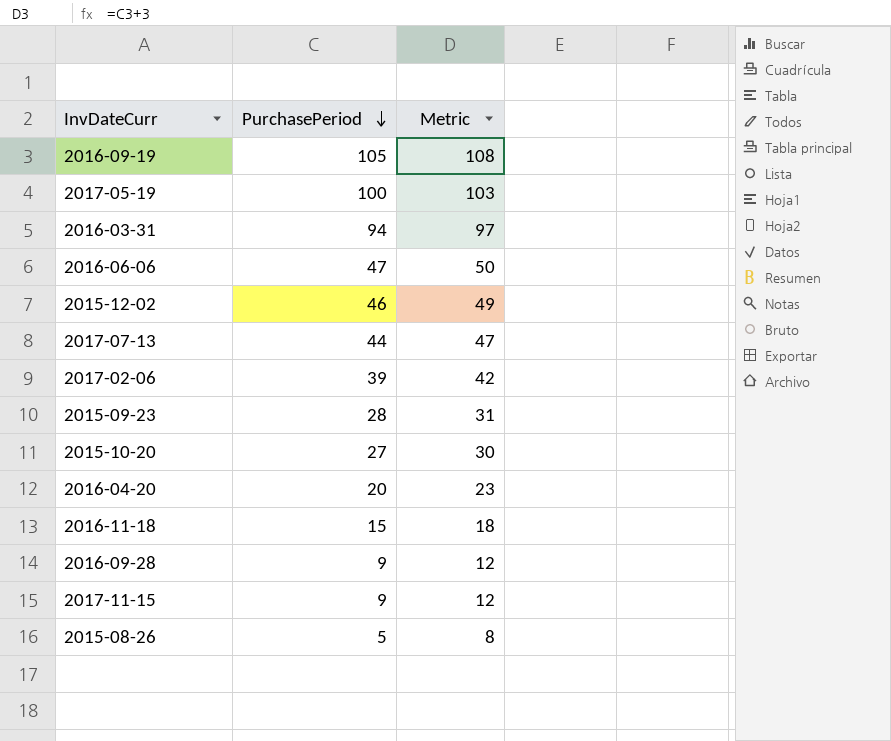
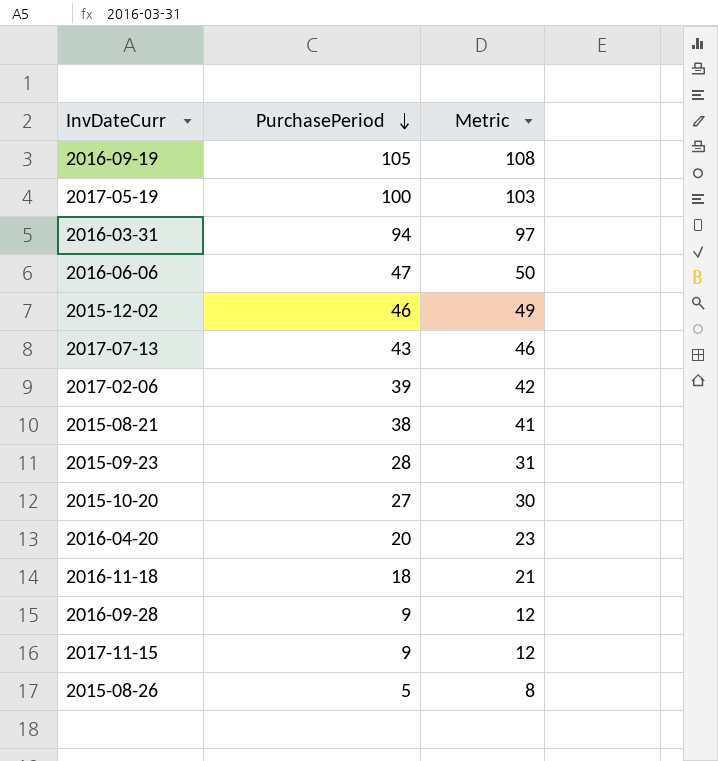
2017-07-13 | PurchasePeriod: 44 -> 43
2017-07-13 | Metric: 47 -> 46
row 2015-08-21: none -> 38 | 41
2016-11-18 | PurchasePeriod: 15 -> 18
2016-11-18 | Metric: 18 -> 21

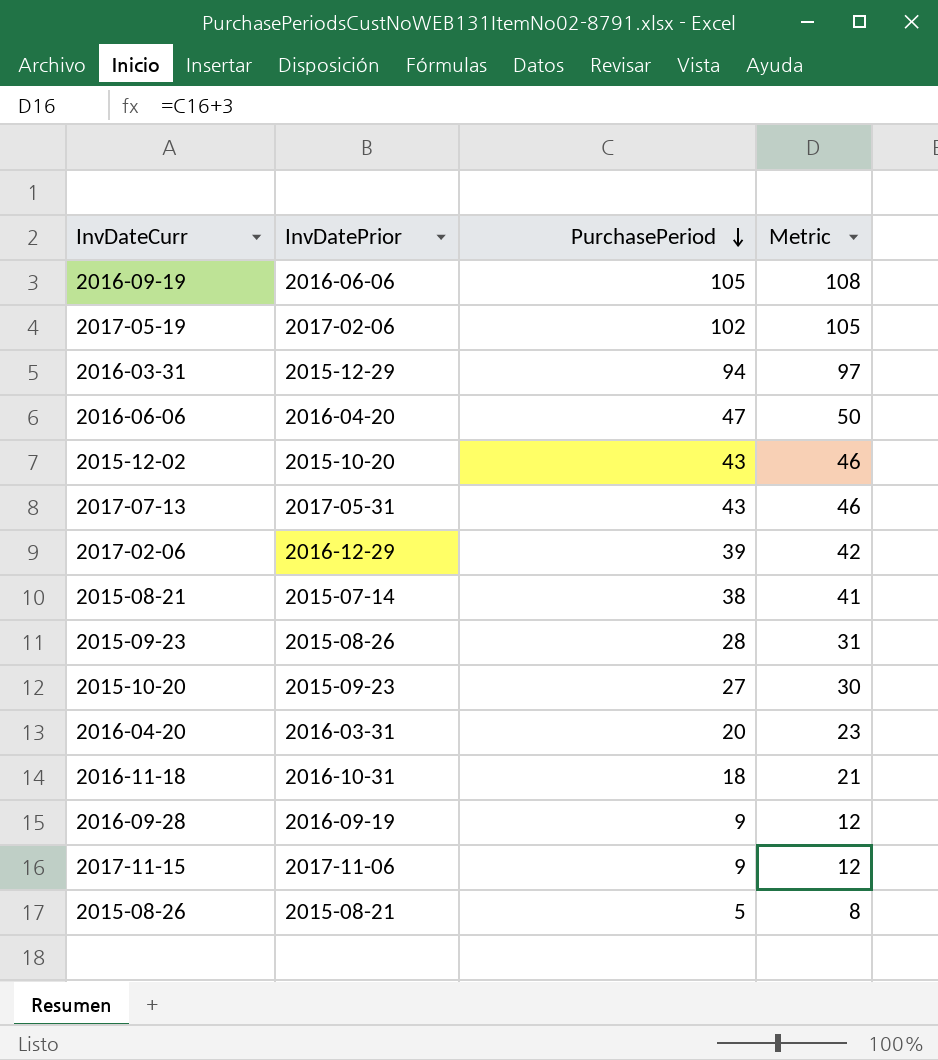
column InvDatePrior | position: none -> 2
2017-05-19 | PurchasePeriod: 100 -> 102
2017-05-19 | Metric: 103 -> 105
2015-12-02 | PurchasePeriod: 46 -> 43
2015-12-02 | Metric: 49 -> 46

